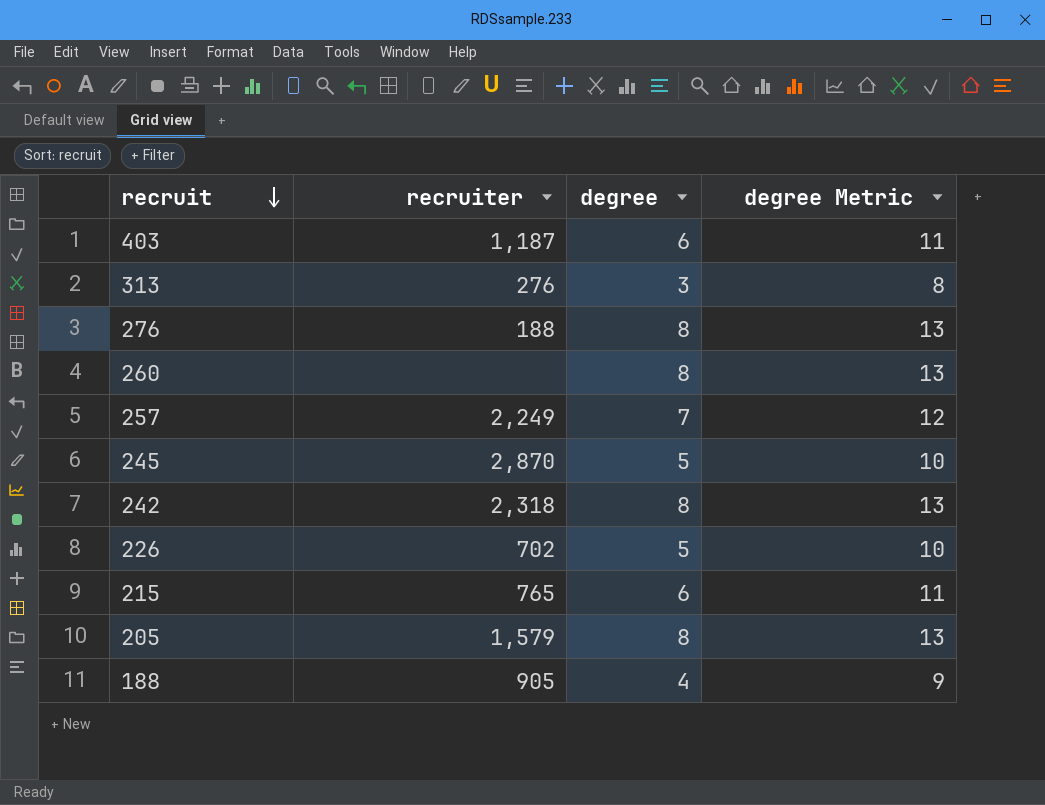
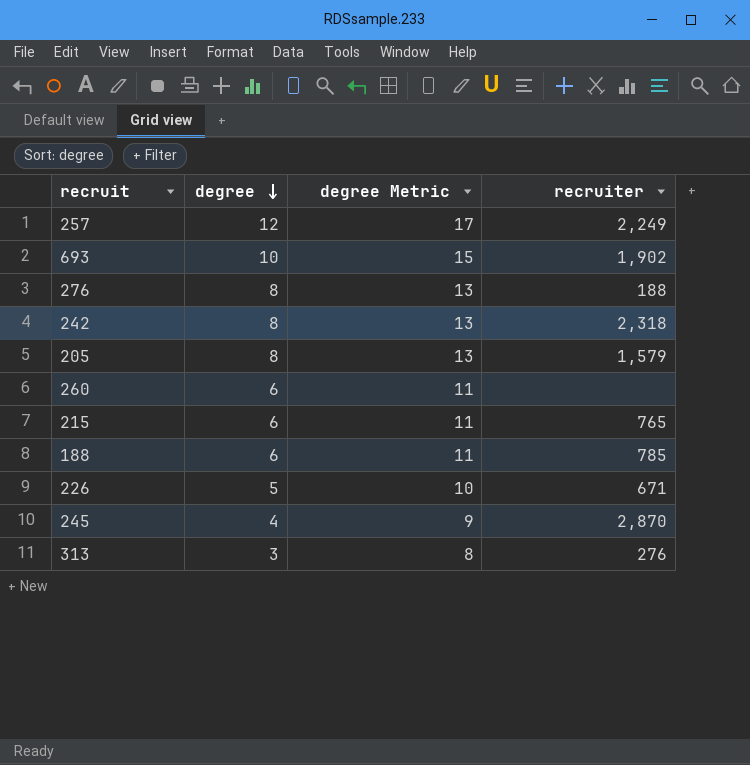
row order: recruit descending -> degree descending
column recruiter | position: 2 -> 4
row 403: 1,187 | 6 | 11 -> none
257 | degree: 7 -> 12
257 | degree Metric: 12 -> 17
row 693: none -> 10 | 15 | 1,902
260 | degree: 8 -> 6
260 | degree Metric: 13 -> 11
188 | degree: 4 -> 6
188 | degree Metric: 9 -> 11
188 | recruiter: 905 -> 785
226 | recruiter: 702 -> 671
245 | degree: 5 -> 4
245 | degree Metric: 10 -> 9

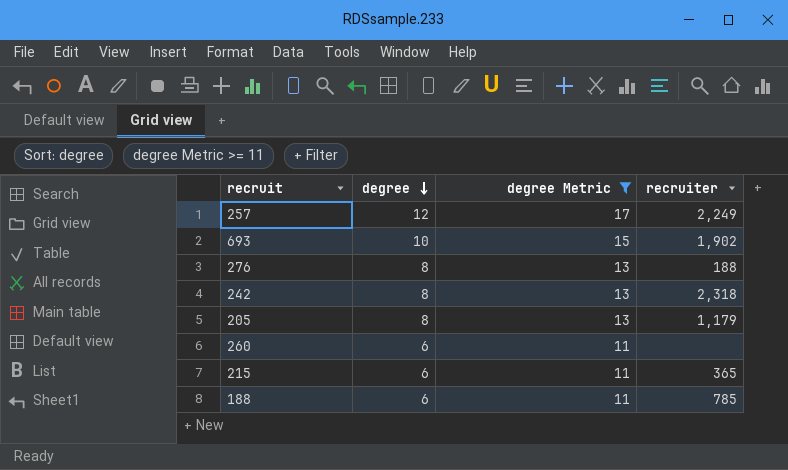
filter: none -> degree Metric >= 11
205 | recruiter: 1,579 -> 1,179
215 | recruiter: 765 -> 365

